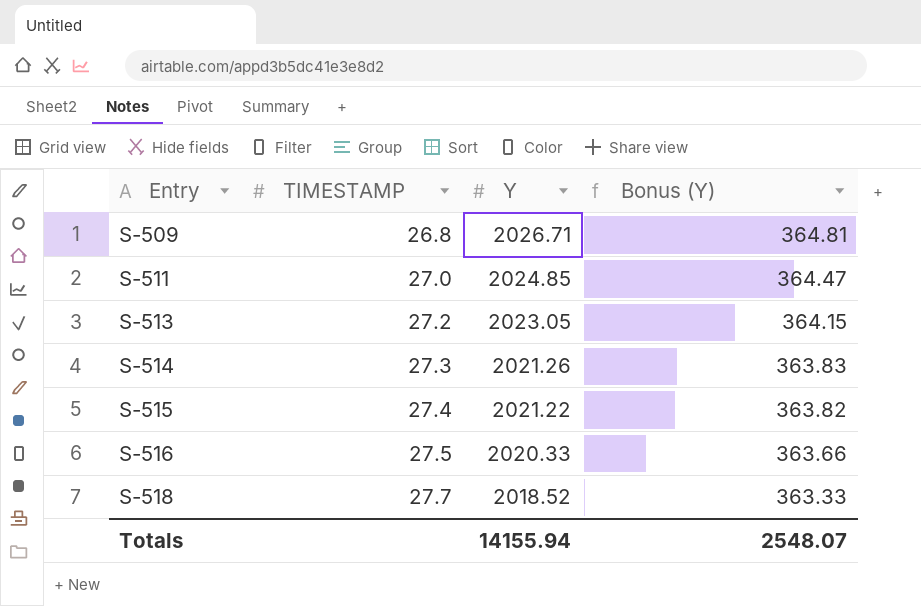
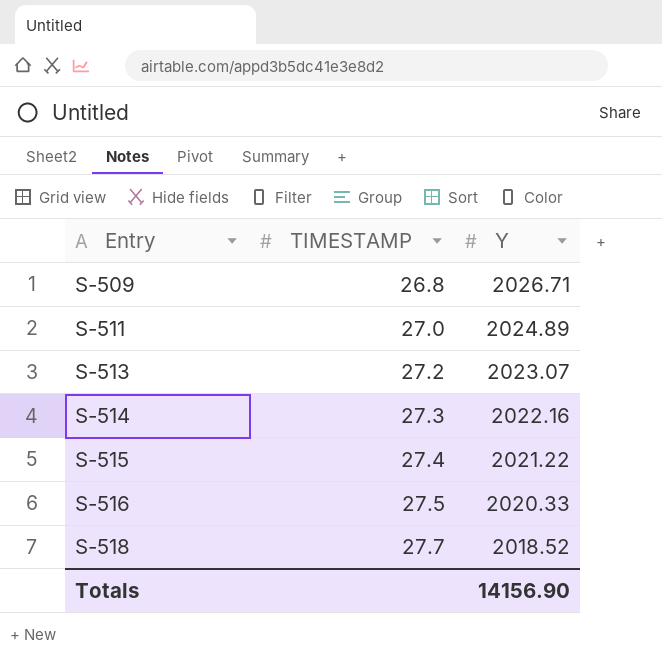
column Bonus (Y) | formula: [Y] * 0.18 -> none
S-511 | Y: 2024.85 -> 2024.89
S-513 | Y: 2023.05 -> 2023.07
S-514 | Y: 2021.26 -> 2022.16
Totals | Y: 14155.94 -> 14156.90

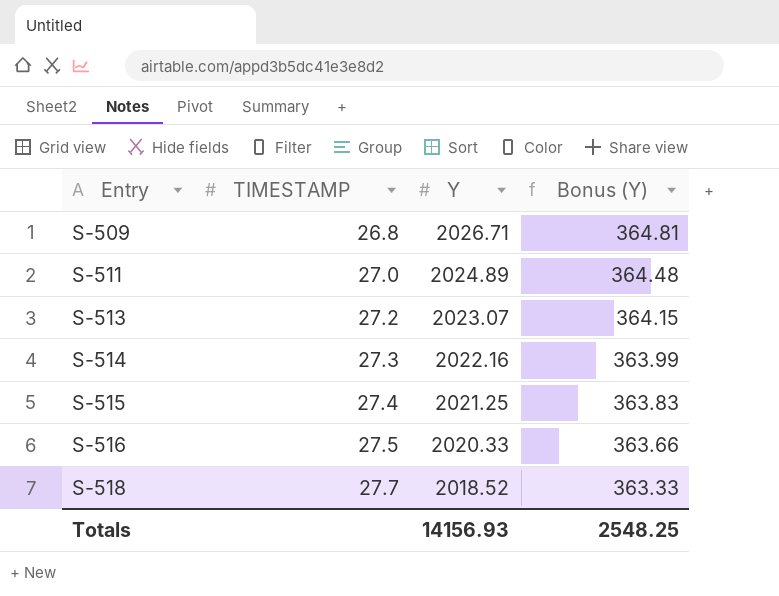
column Bonus (Y) | formula: none -> [Y] * 0.18
S-515 | Y: 2021.22 -> 2021.25
Totals | Y: 14156.90 -> 14156.93

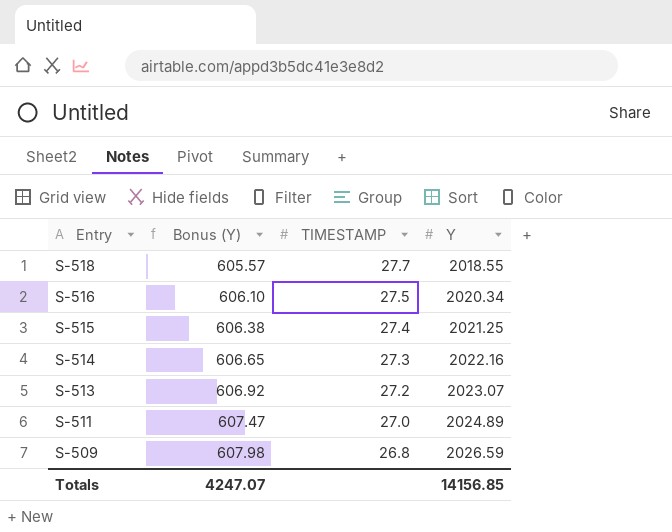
row order: Entry ascending -> Entry descending
column Bonus (Y) | formula: [Y] * 0.18 -> [Y] * 0.3
column Bonus (Y) | position: 4 -> 2
S-518 | Y: 2018.52 -> 2018.55
S-516 | Y: 2020.33 -> 2020.34
S-509 | Y: 2026.71 -> 2026.59
Totals | Bonus (Y): 2548.25 -> 4247.07
Totals | Y: 14156.93 -> 14156.85

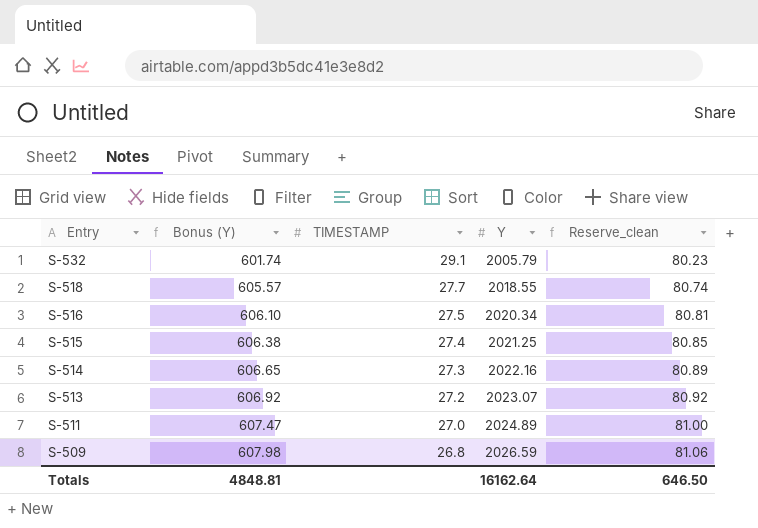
column Reserve_clean | formula: none -> [Y] * 0.04
row S-532: none -> 601.74 | 29.1 | 2005.79 | 80.23
Totals | Bonus (Y): 4247.07 -> 4848.81
Totals | Y: 14156.85 -> 16162.64

